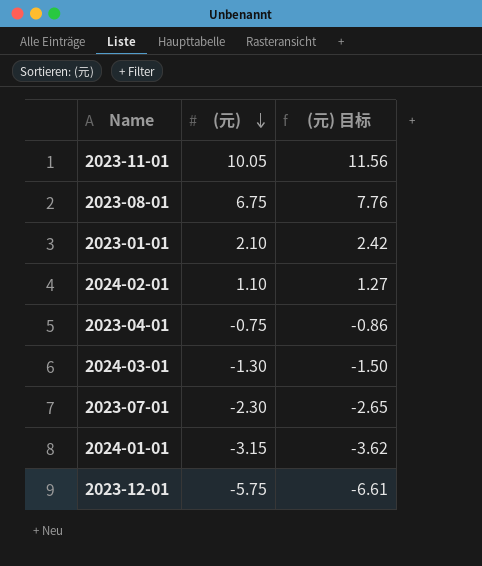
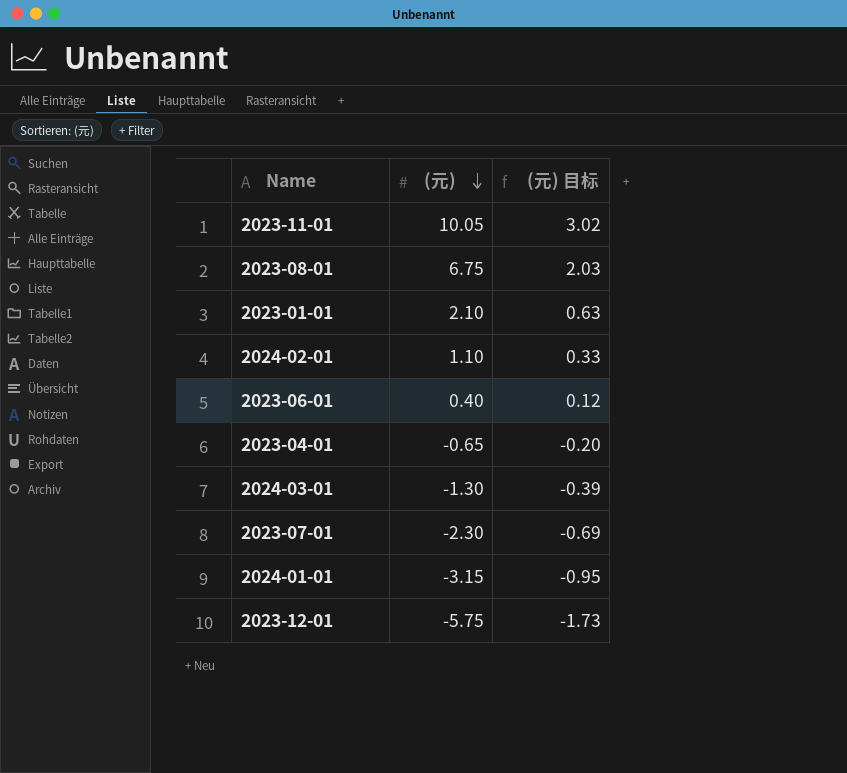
column (元) 目标 | formula: [(元)] * 1.15 -> [(元)] * 0.3
row 2023-06-01: none -> 0.40 | 0.12
2023-04-01 | (元): -0.75 -> -0.65

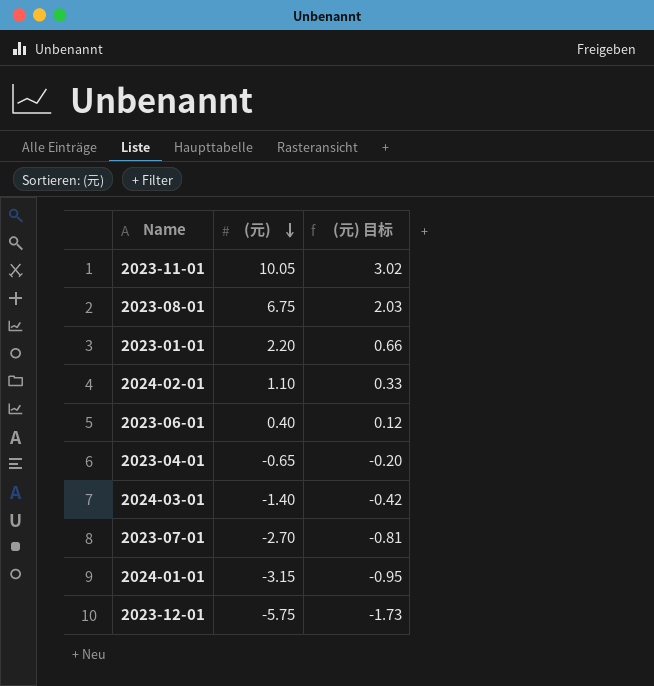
2023-01-01 | (元): 2.10 -> 2.20
2023-01-01 | (元) 目标: 0.63 -> 0.66
2024-03-01 | (元): -1.30 -> -1.40
2024-03-01 | (元) 目标: -0.39 -> -0.42
2023-07-01 | (元): -2.30 -> -2.70
2023-07-01 | (元) 目标: -0.69 -> -0.81

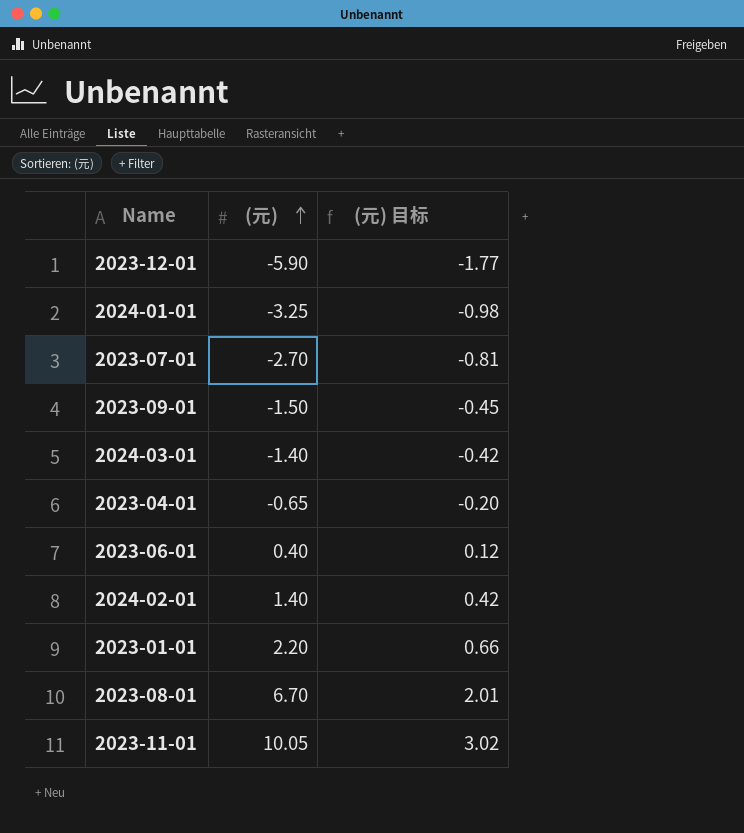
row order: (元) descending -> (元) ascending
2023-12-01 | (元): -5.75 -> -5.90
2023-12-01 | (元) 目标: -1.73 -> -1.77
2024-01-01 | (元): -3.15 -> -3.25
2024-01-01 | (元) 目标: -0.95 -> -0.98
row 2023-09-01: none -> -1.50 | -0.45
2024-02-01 | (元): 1.10 -> 1.40
2024-02-01 | (元) 目标: 0.33 -> 0.42
2023-08-01 | (元): 6.75 -> 6.70
2023-08-01 | (元) 目标: 2.03 -> 2.01

